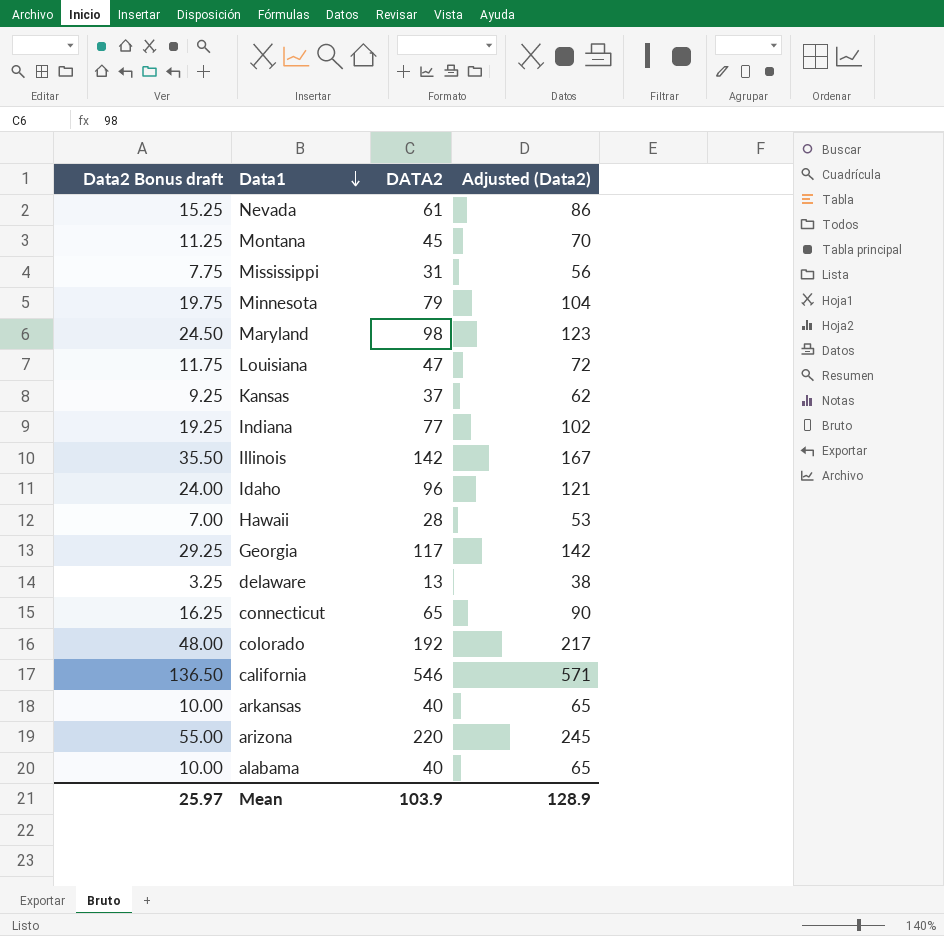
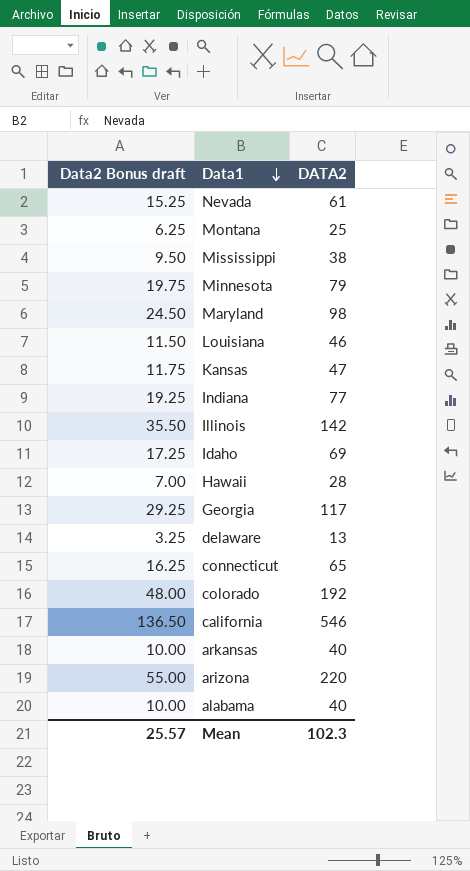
column Adjusted (Data2) | formula: [DATA2] + 25 -> none
Montana | Data2 Bonus draft: 11.25 -> 6.25
Montana | DATA2: 45 -> 25
Mississippi | Data2 Bonus draft: 7.75 -> 9.50
Mississippi | DATA2: 31 -> 38
Louisiana | Data2 Bonus draft: 11.75 -> 11.50
Louisiana | DATA2: 47 -> 46
Kansas | Data2 Bonus draft: 9.25 -> 11.75
Kansas | DATA2: 37 -> 47
Idaho | Data2 Bonus draft: 24.00 -> 17.25
Idaho | DATA2: 96 -> 69
Mean | Data2 Bonus draft: 25.97 -> 25.57
Mean | DATA2: 103.9 -> 102.3

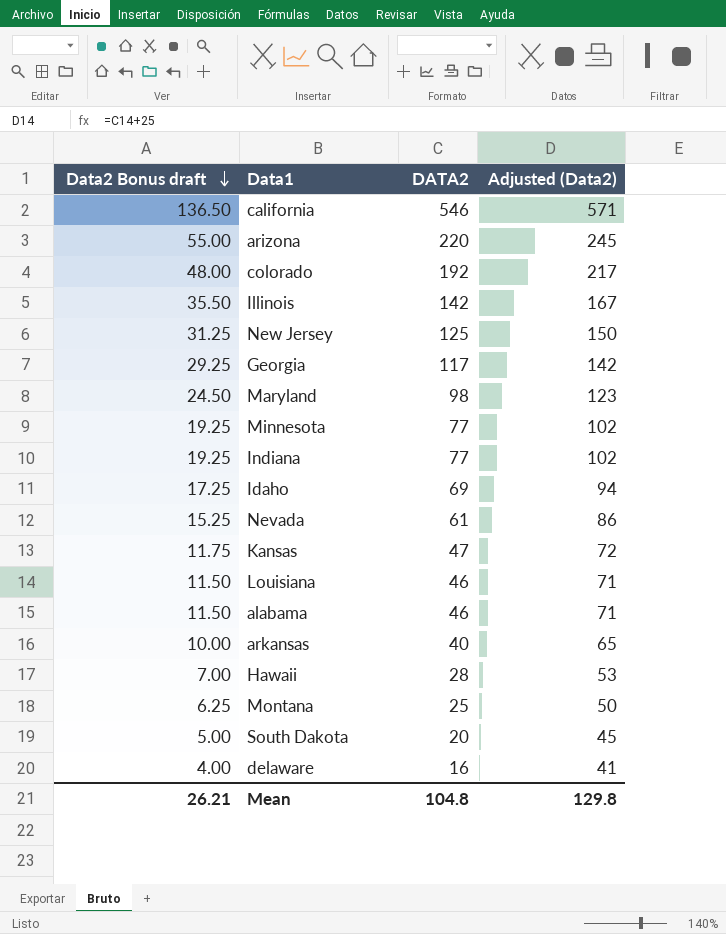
row order: Data1 descending -> Data2 Bonus draft descending
column Adjusted (Data2) | formula: none -> [DATA2] + 25
row Mississippi: 9.50 | 38 -> none
row connecticut: 16.25 | 65 -> none
row New Jersey: none -> 31.25 | 125 | 150
Minnesota | Data2 Bonus draft: 19.75 -> 19.25
Minnesota | DATA2: 79 -> 77
alabama | Data2 Bonus draft: 10.00 -> 11.50
alabama | DATA2: 40 -> 46
row South Dakota: none -> 5.00 | 20 | 45
delaware | Data2 Bonus draft: 3.25 -> 4.00
delaware | DATA2: 13 -> 16
Mean | Data2 Bonus draft: 25.57 -> 26.21
Mean | DATA2: 102.3 -> 104.8

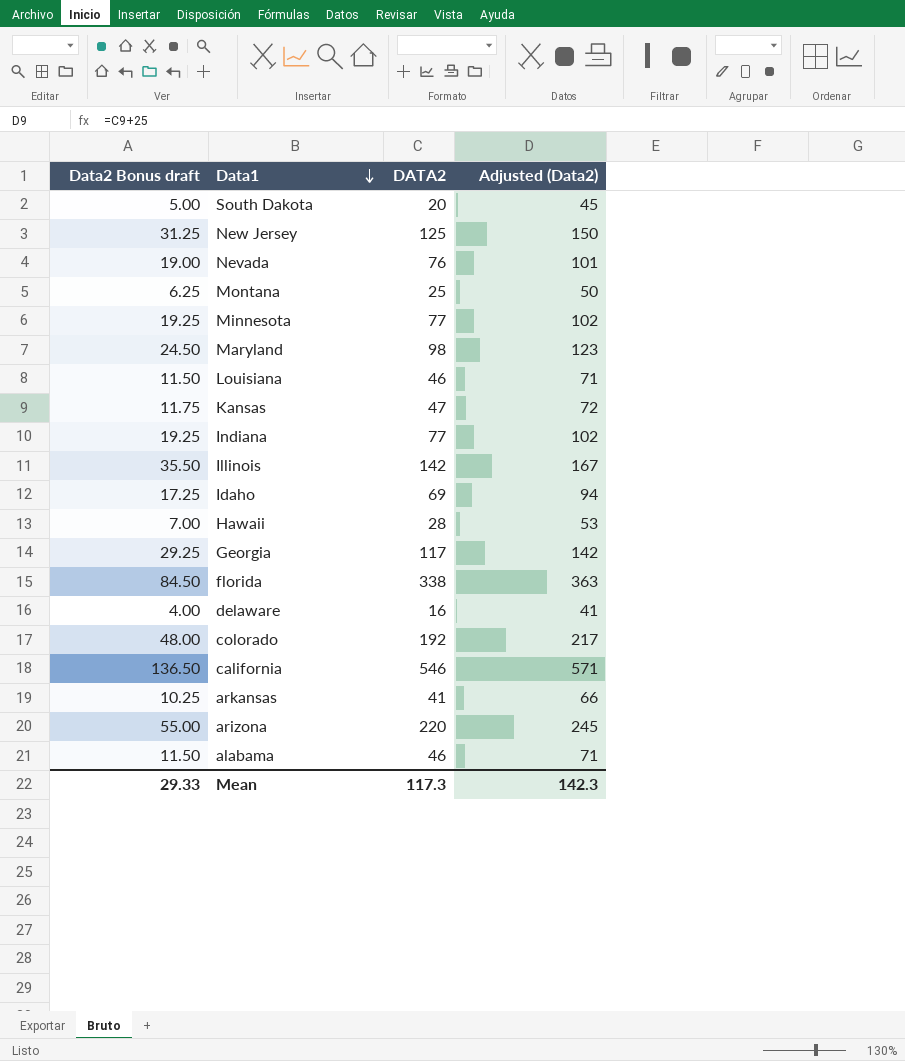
row order: Data2 Bonus draft descending -> Data1 descending
Nevada | Data2 Bonus draft: 15.25 -> 19.00
Nevada | DATA2: 61 -> 76
Nevada | Adjusted (Data2): 86 -> 101
row florida: none -> 84.50 | 338 | 363
arkansas | Data2 Bonus draft: 10.00 -> 10.25
arkansas | DATA2: 40 -> 41
arkansas | Adjusted (Data2): 65 -> 66
Mean | Data2 Bonus draft: 26.21 -> 29.33
Mean | DATA2: 104.8 -> 117.3
Mean | Adjusted (Data2): 129.8 -> 142.3

